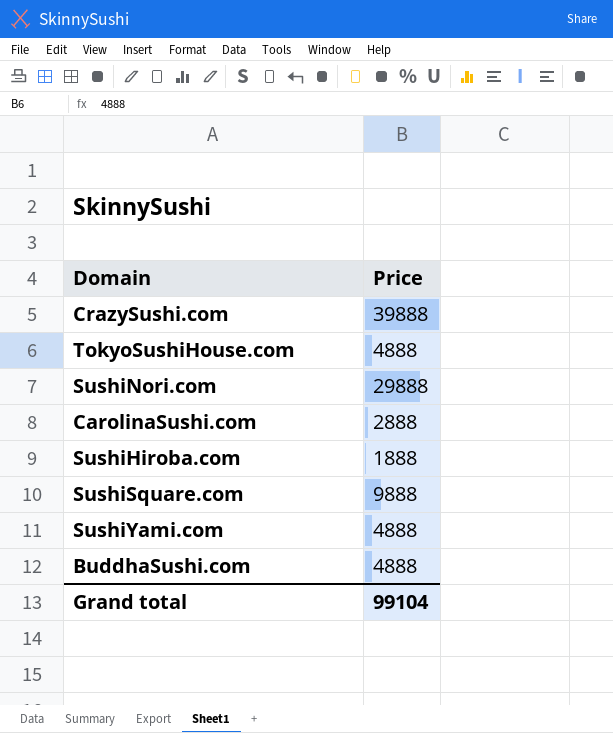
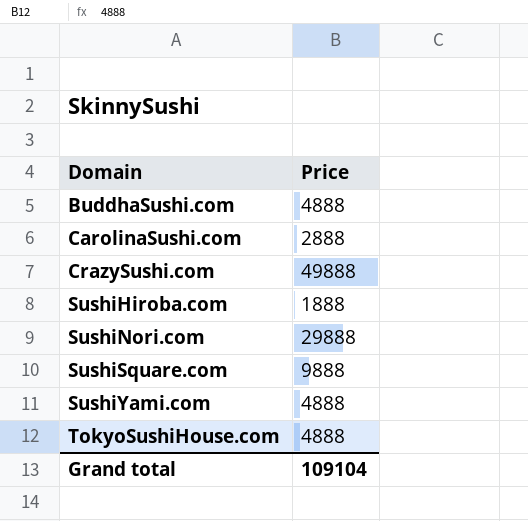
row order: none -> Domain ascending
CrazySushi.com | Price: 39888 -> 49888
Grand total | Price: 99104 -> 109104

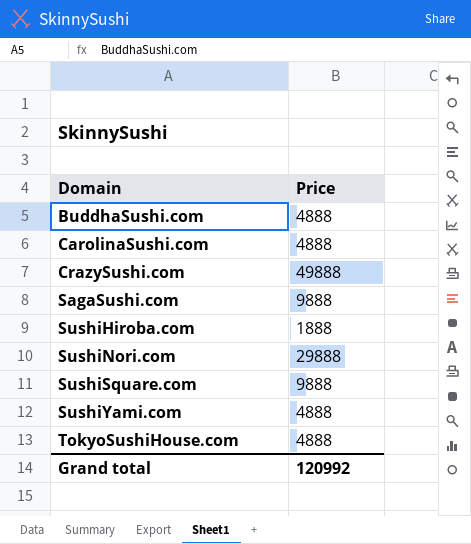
CarolinaSushi.com | Price: 2888 -> 4888
row SagaSushi.com: none -> 9888
Grand total | Price: 109104 -> 120992

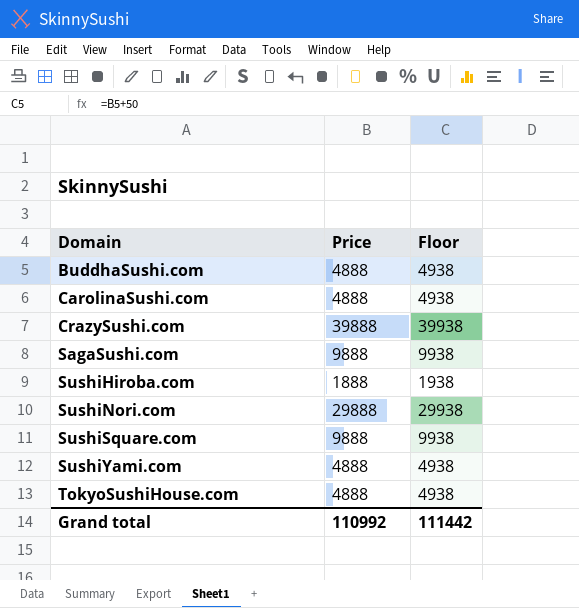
column Floor | formula: none -> [Price] + 50
CrazySushi.com | Price: 49888 -> 39888
Grand total | Price: 120992 -> 110992

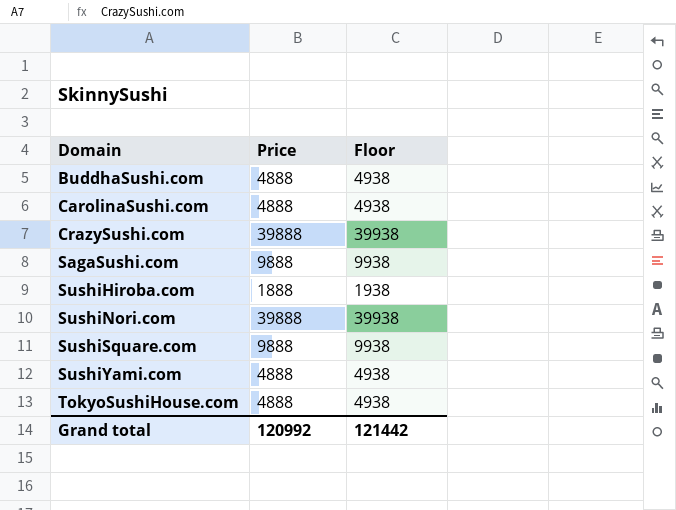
SushiNori.com | Price: 29888 -> 39888
SushiNori.com | Floor: 29938 -> 39938
Grand total | Price: 110992 -> 120992
Grand total | Floor: 111442 -> 121442

